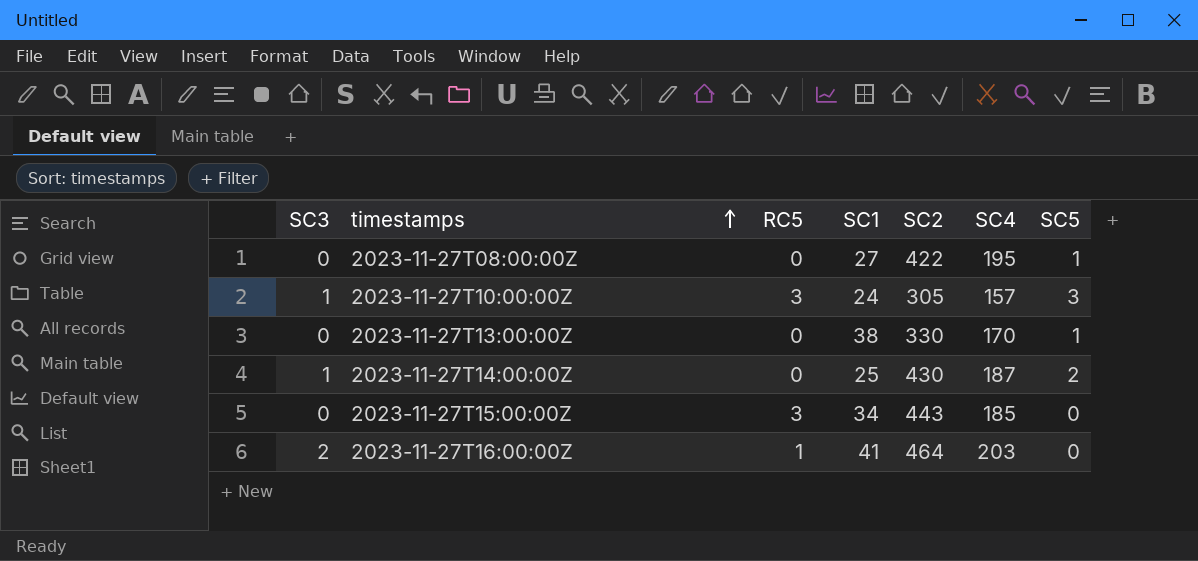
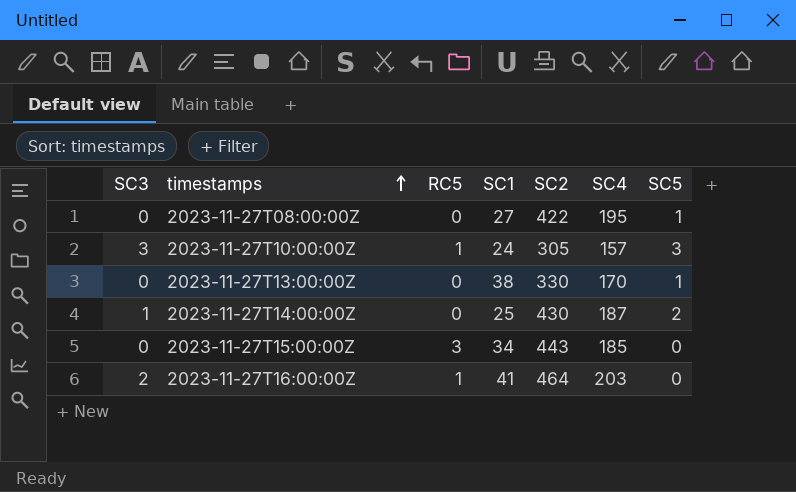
2023-11-27T10:00:00Z | SC3: 1 -> 3
2023-11-27T10:00:00Z | RC5: 3 -> 1

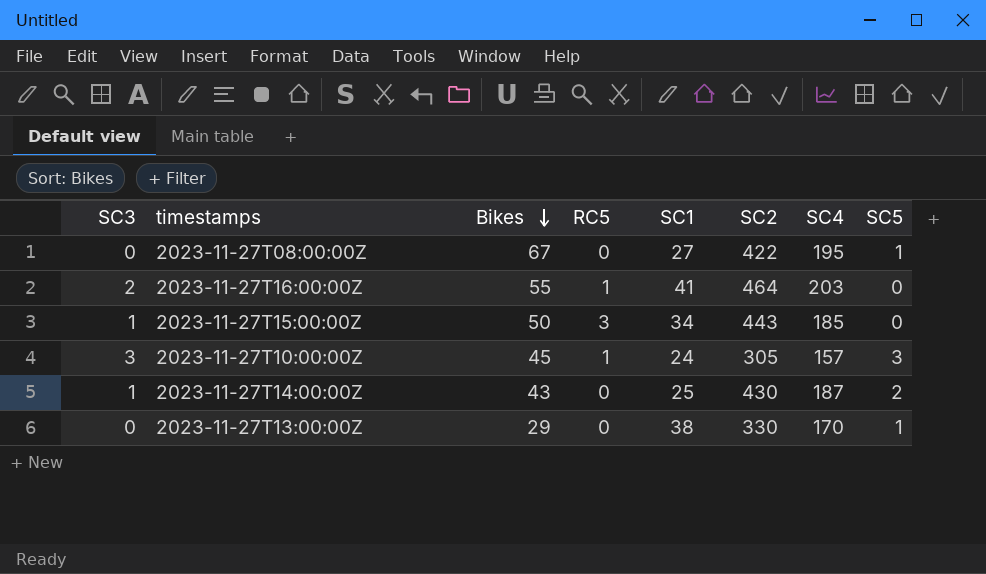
row order: timestamps ascending -> Bikes descending
column Bikes | position: none -> 3
2023-11-27T15:00:00Z | SC3: 0 -> 1

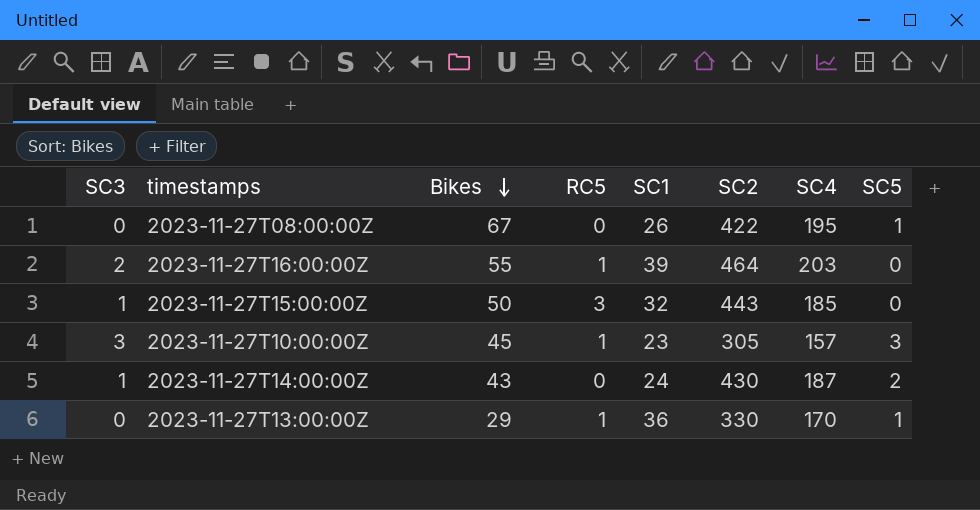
2023-11-27T08:00:00Z | SC1: 27 -> 26
2023-11-27T16:00:00Z | SC1: 41 -> 39
2023-11-27T15:00:00Z | SC1: 34 -> 32
2023-11-27T10:00:00Z | SC1: 24 -> 23
2023-11-27T14:00:00Z | SC1: 25 -> 24
2023-11-27T13:00:00Z | RC5: 0 -> 1
2023-11-27T13:00:00Z | SC1: 38 -> 36

